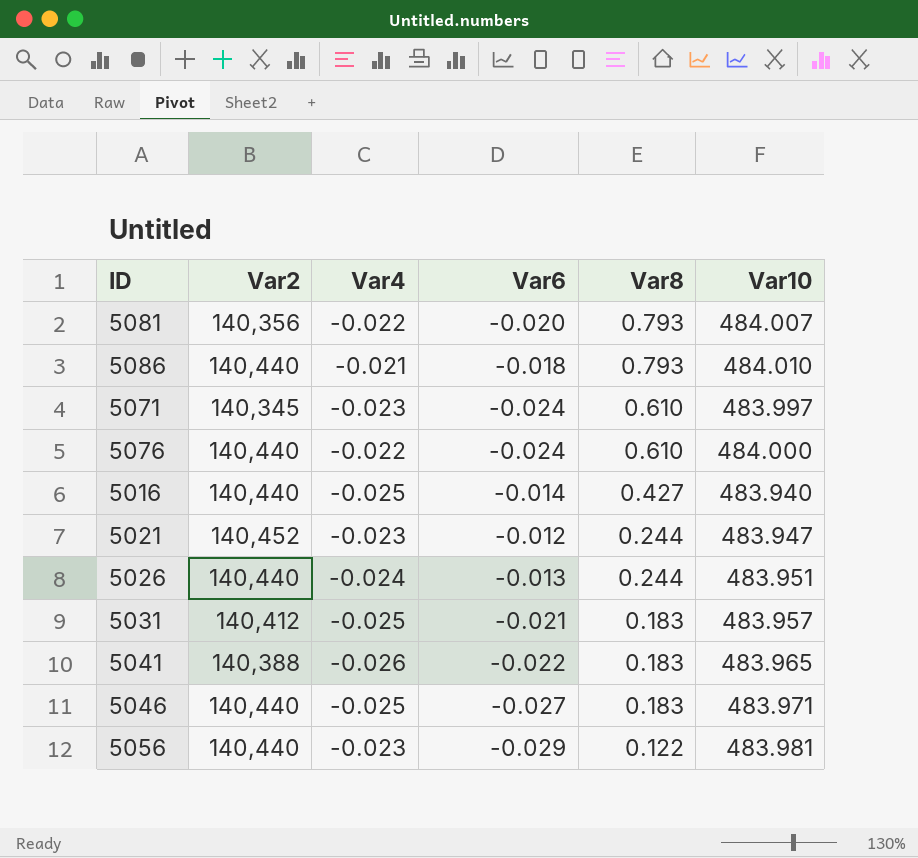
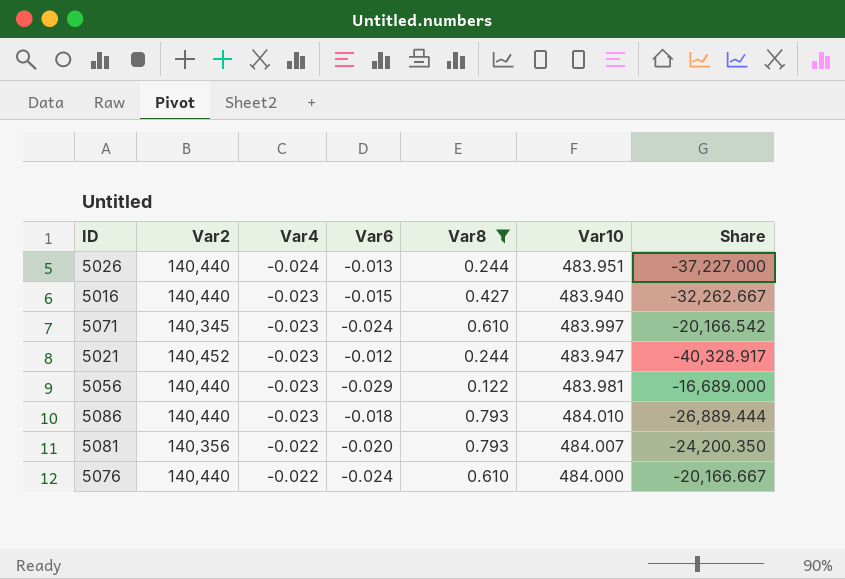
filter: none -> Var8 != 0.183
row order: Var8 descending -> Var4 ascending
column Share | formula: none -> [Var10] / [Var6]
5016 | Var4: -0.025 -> -0.023
5016 | Var6: -0.014 -> -0.015
5086 | Var4: -0.021 -> -0.023

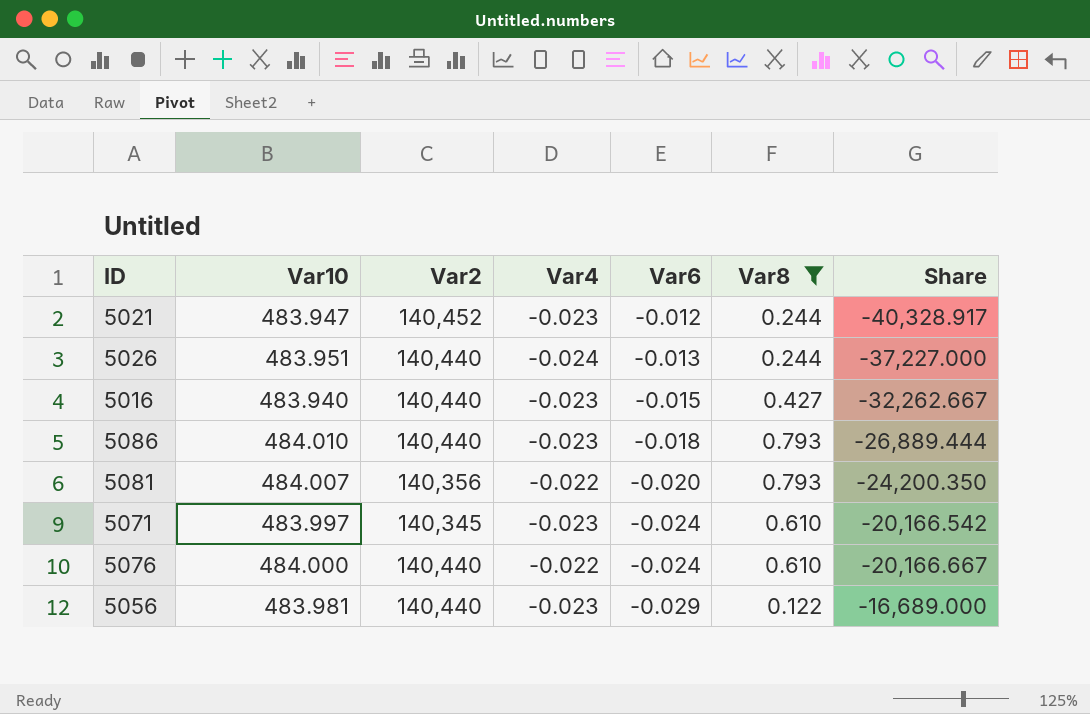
row order: Var4 ascending -> Var6 descending
column Var10 | position: 6 -> 2

